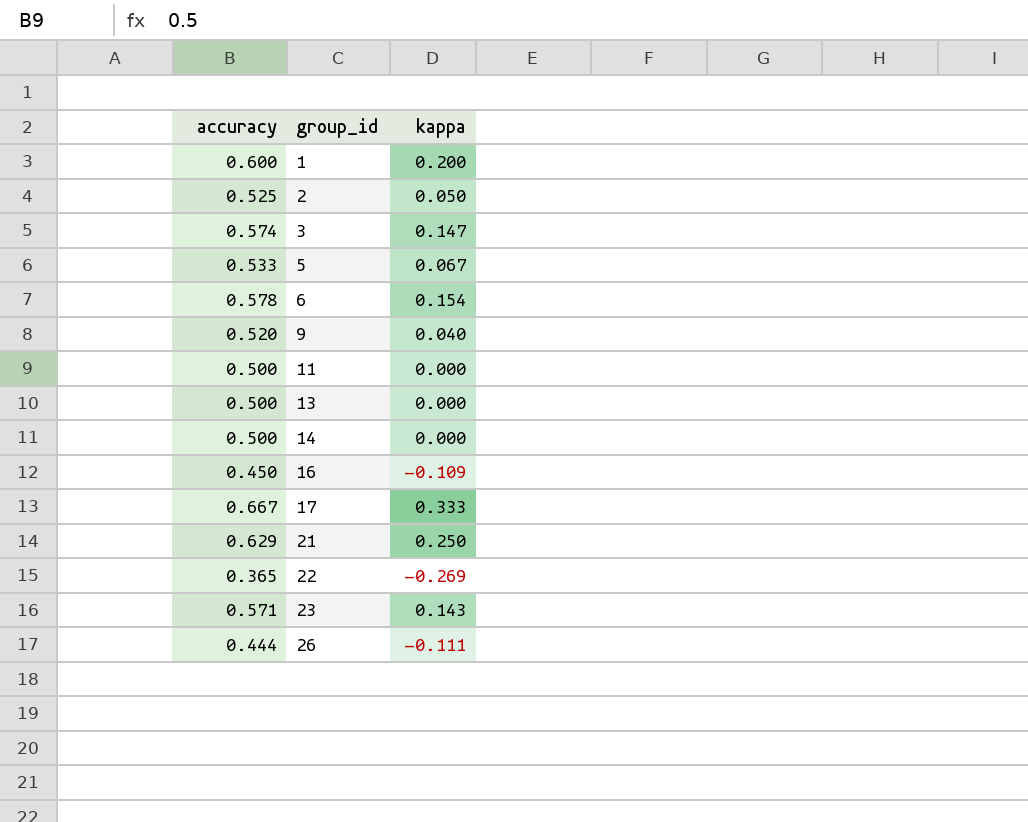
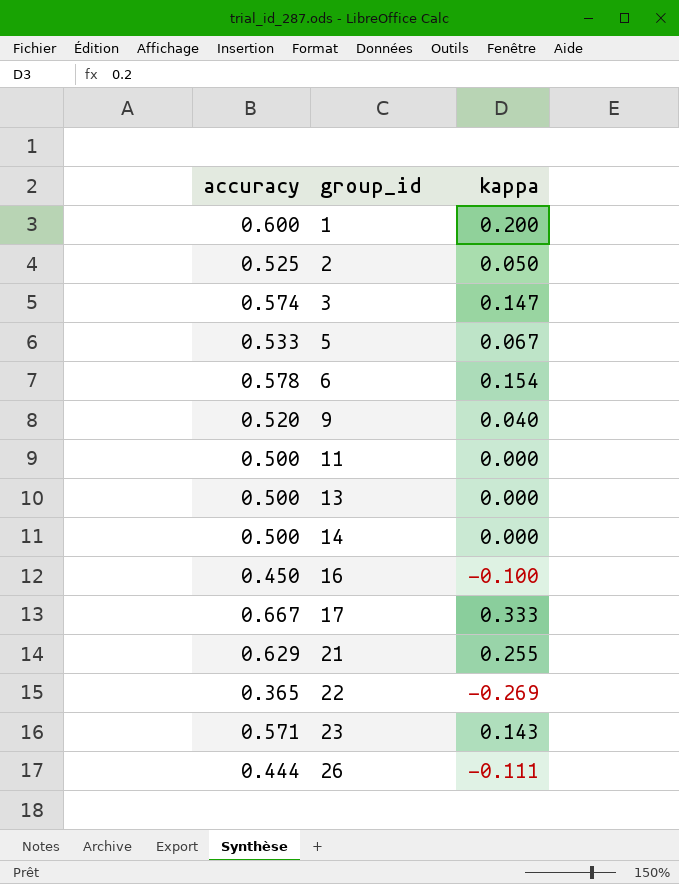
16 | kappa: -0.109 -> -0.100
21 | kappa: 0.250 -> 0.255

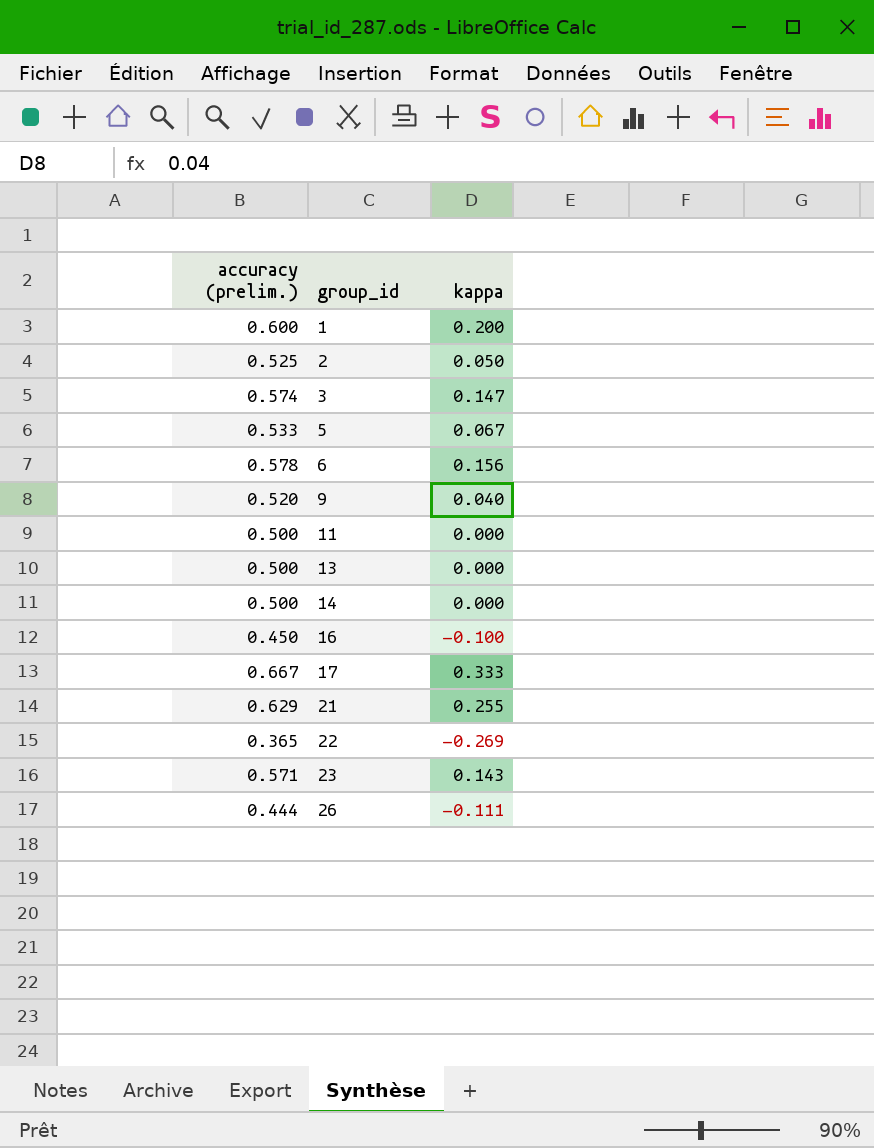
column name: accuracy -> accuracy (prelim.)
6 | kappa: 0.154 -> 0.156

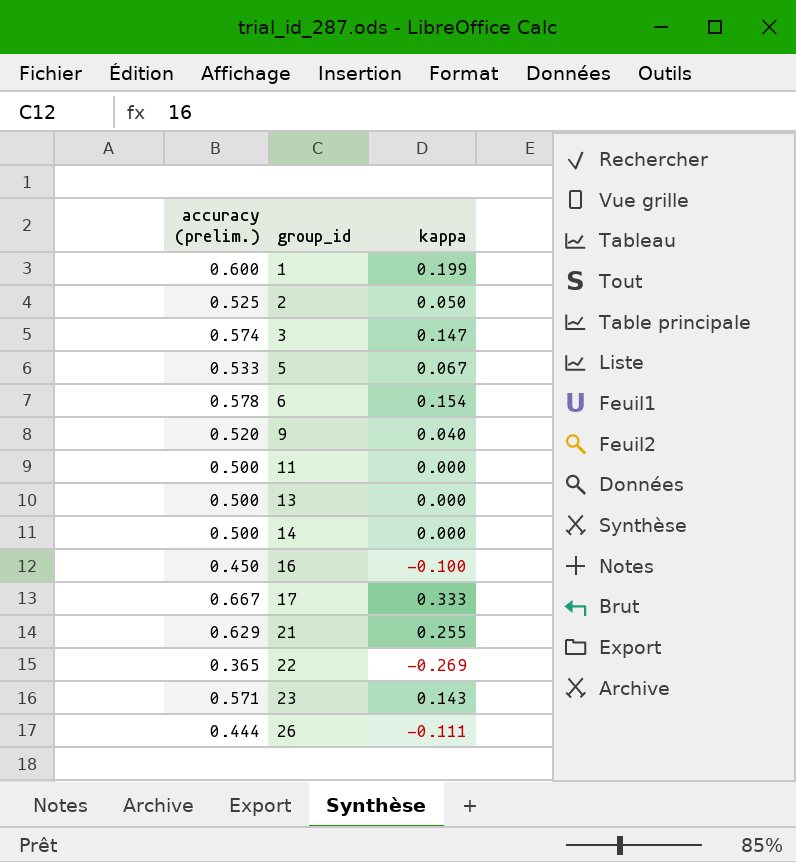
1 | kappa: 0.200 -> 0.199
6 | kappa: 0.156 -> 0.154

